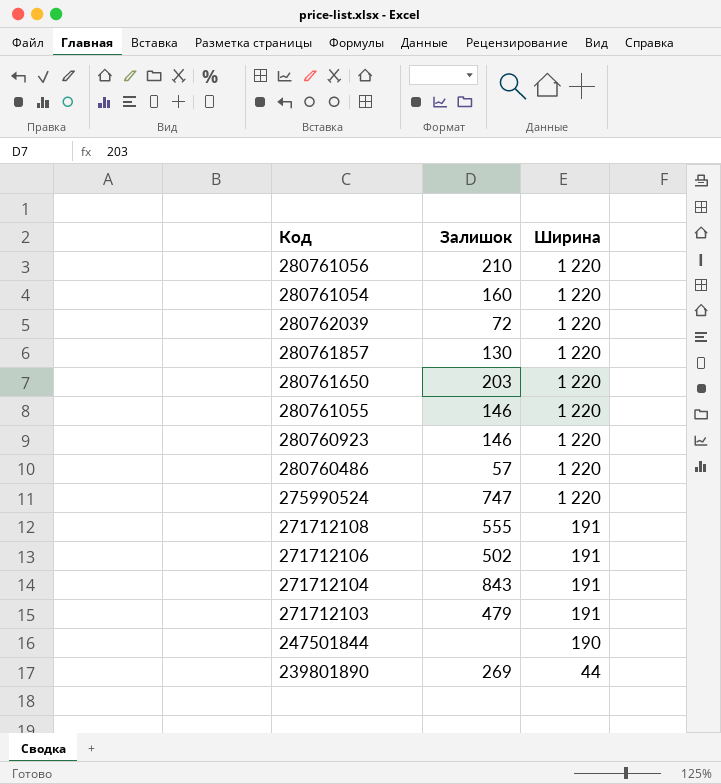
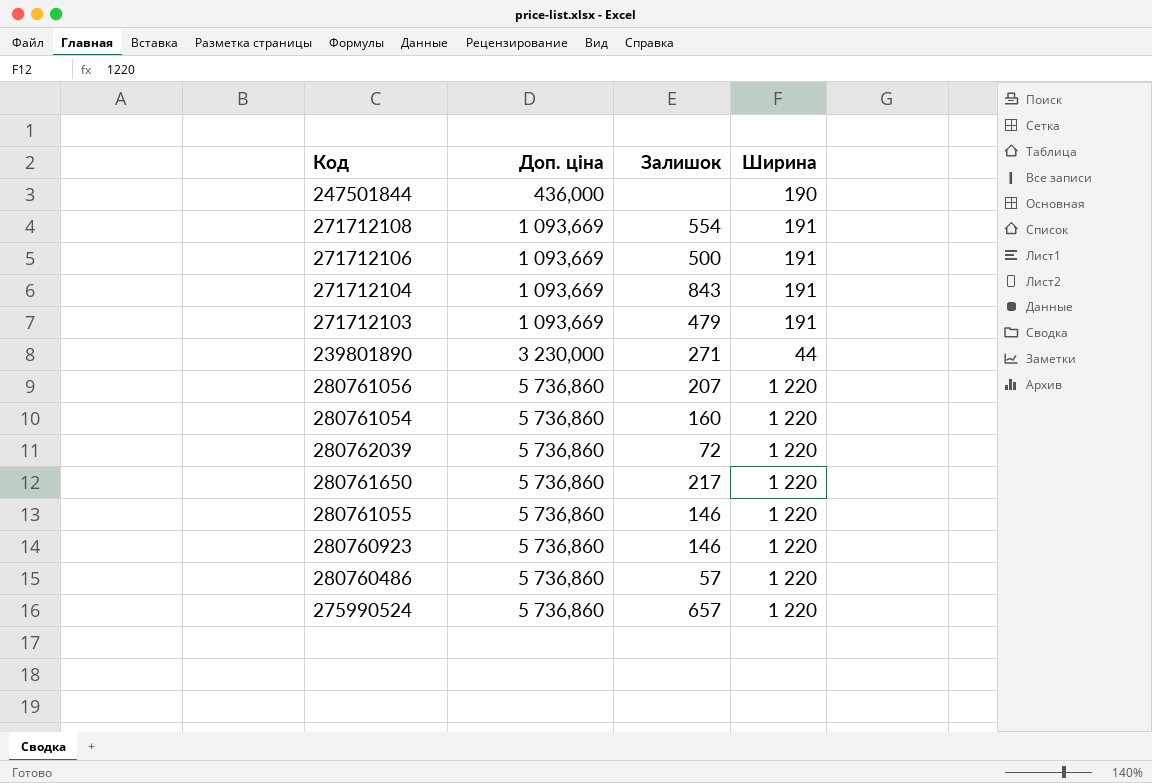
row order: Ширина descending -> Доп. ціна ascending
column Доп. ціна | position: none -> 2
row 280761857: 130 | 1 220 -> none
271712108 | Залишок: 555 -> 554
271712106 | Залишок: 502 -> 500
239801890 | Залишок: 269 -> 271
280761056 | Залишок: 210 -> 207
280761650 | Залишок: 203 -> 217
275990524 | Залишок: 747 -> 657

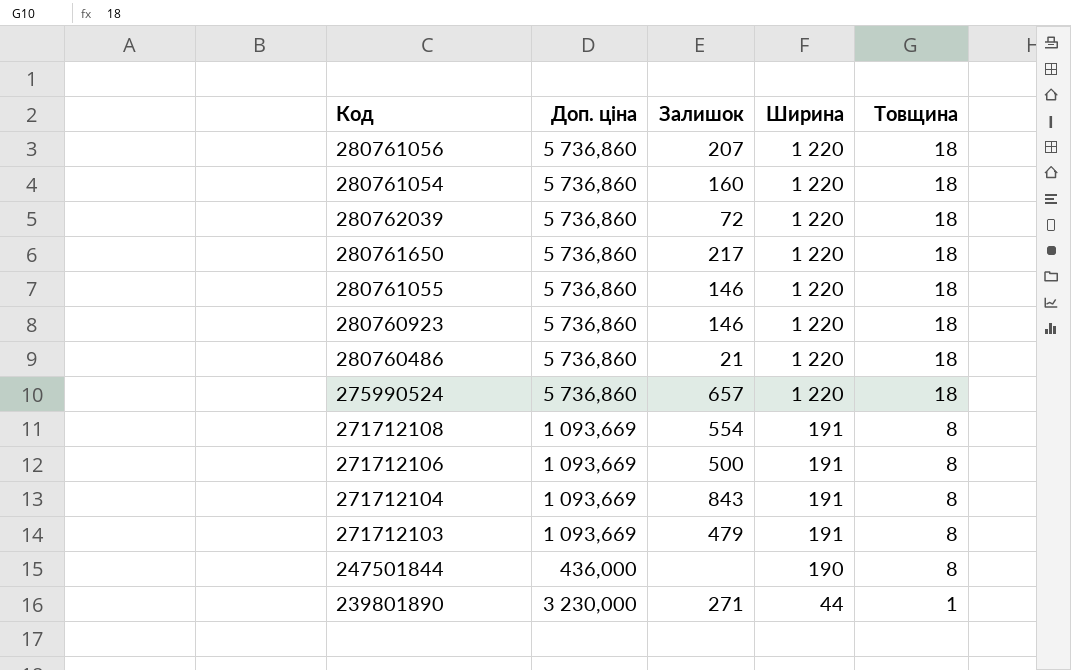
row order: Доп. ціна ascending -> Ширина descending
column Товщина | position: none -> 5
280760486 | Залишок: 57 -> 21

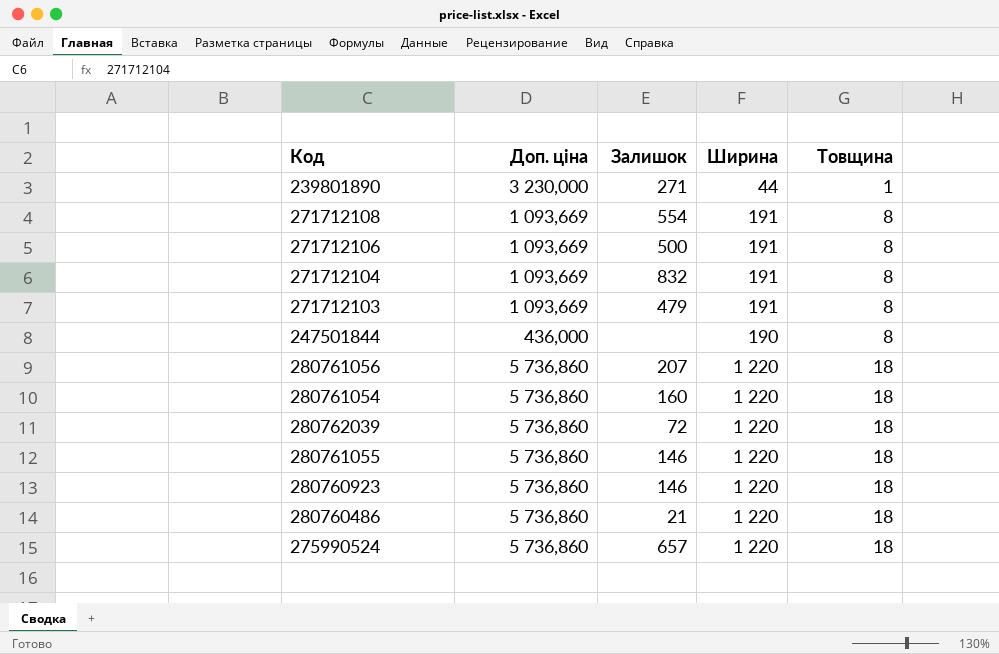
row order: Ширина descending -> Товщина ascending
row 280761650: 5 736,860 | 217 | 1 220 | 18 -> none
271712104 | Залишок: 843 -> 832

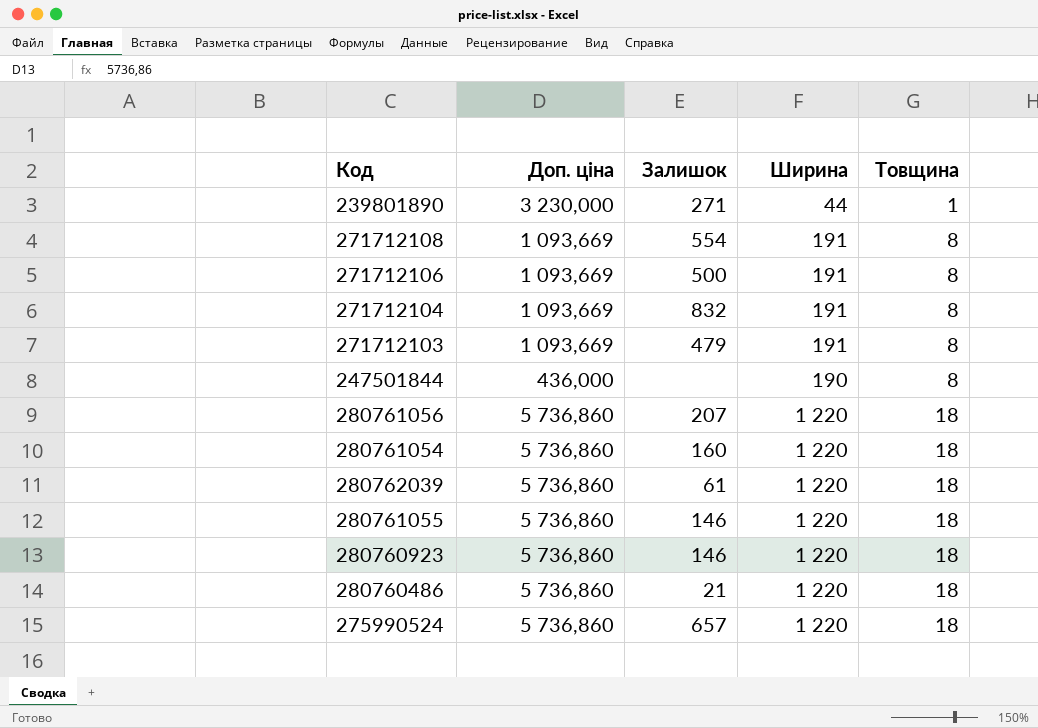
280762039 | Залишок: 72 -> 61

